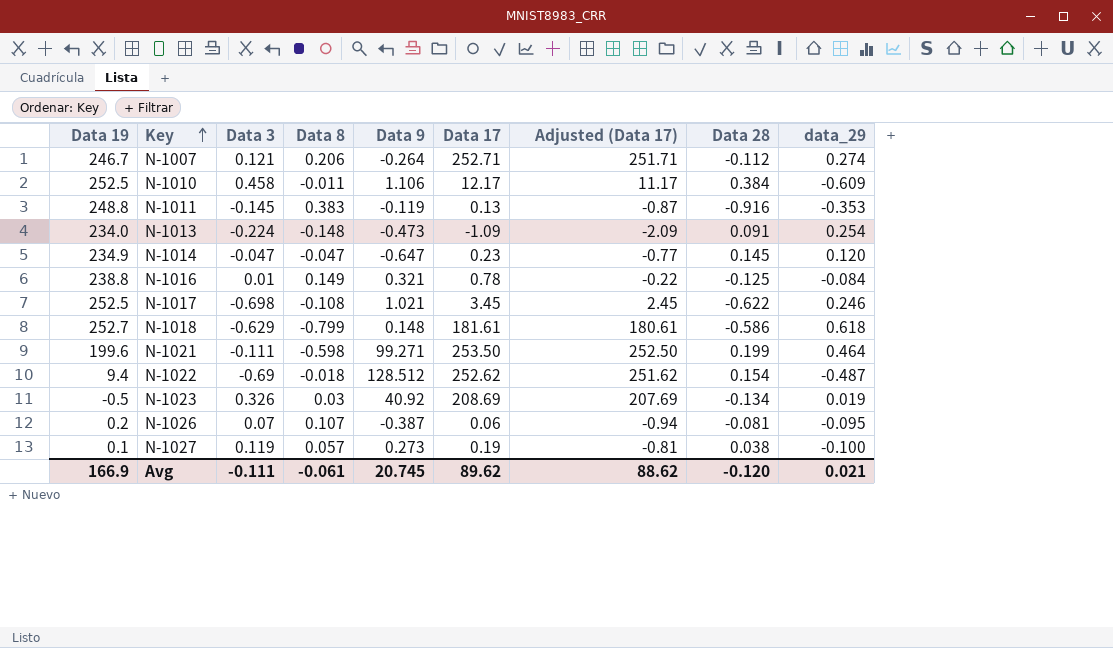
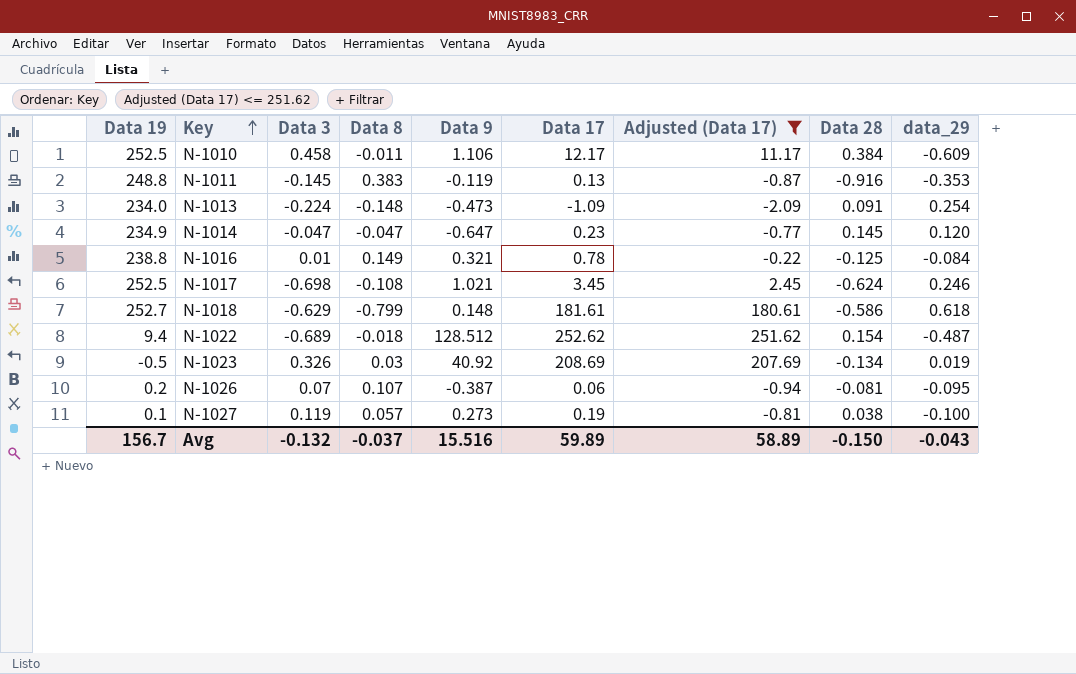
filter: none -> Adjusted (Data 17) <= 251.62
N-1017 | Data 28: -0.622 -> -0.624
N-1022 | Data 3: -0.69 -> -0.689
Avg | Data 19: 166.9 -> 156.7
Avg | Data 3: -0.111 -> -0.132
Avg | Data 8: -0.061 -> -0.037
Avg | Data 9: 20.745 -> 15.516
Avg | Data 17: 89.62 -> 59.89
Avg | Adjusted (Data 17): 88.62 -> 58.89
Avg | Data 28: -0.120 -> -0.150
Avg | data_29: 0.021 -> -0.043

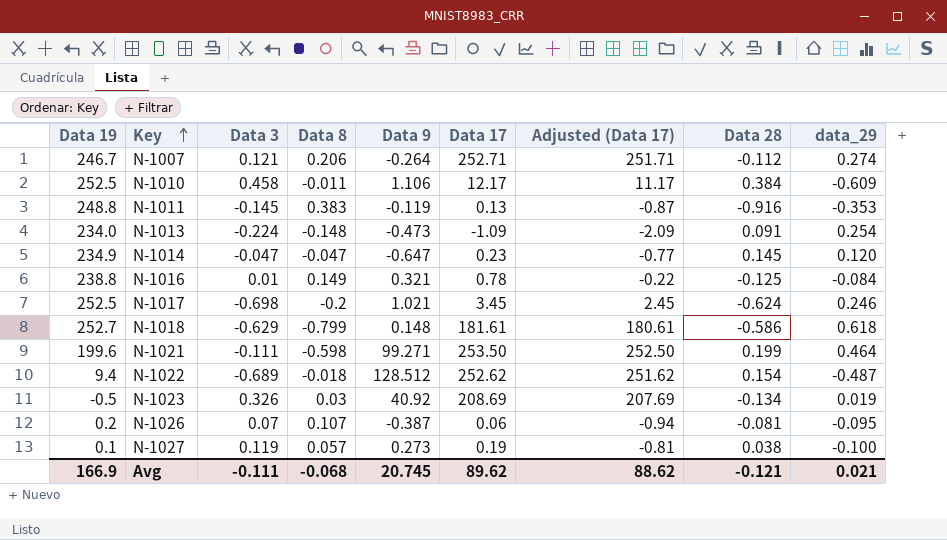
filter: Adjusted (Data 17) <= 251.62 -> none
N-1017 | Data 8: -0.108 -> -0.2
Avg | Data 19: 156.7 -> 166.9
Avg | Data 3: -0.132 -> -0.111
Avg | Data 8: -0.037 -> -0.068
Avg | Data 9: 15.516 -> 20.745
Avg | Data 17: 59.89 -> 89.62
Avg | Adjusted (Data 17): 58.89 -> 88.62
Avg | Data 28: -0.150 -> -0.121
Avg | data_29: -0.043 -> 0.021

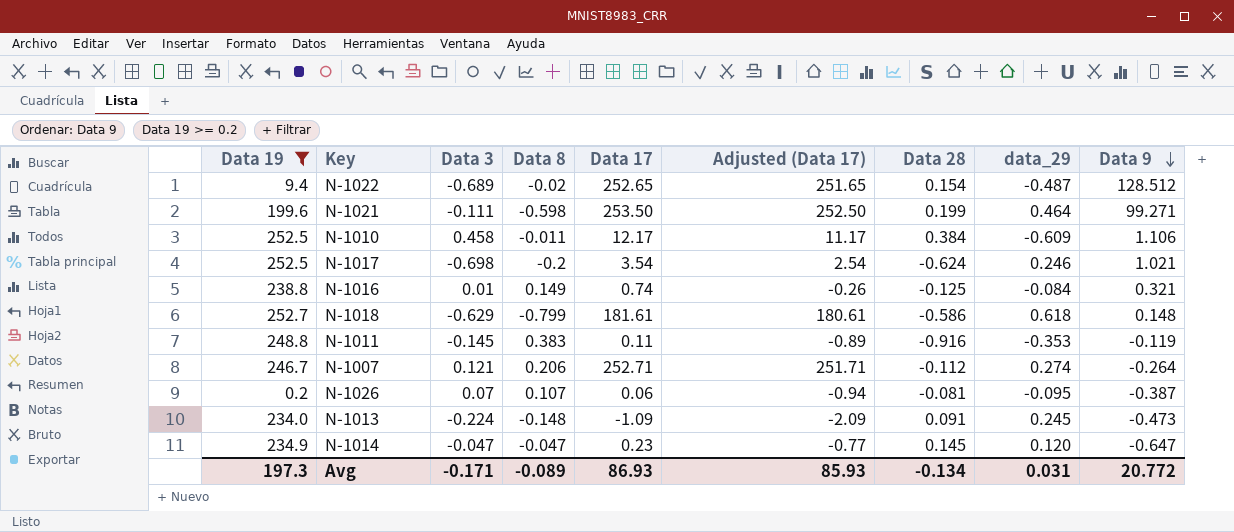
filter: none -> Data 19 >= 0.2
row order: Key ascending -> Data 9 descending
column Data 9 | position: 5 -> 9
N-1022 | Data 8: -0.018 -> -0.02
N-1022 | Data 17: 252.62 -> 252.65
N-1022 | Adjusted (Data 17): 251.62 -> 251.65
N-1017 | Data 17: 3.45 -> 3.54
N-1017 | Adjusted (Data 17): 2.45 -> 2.54
N-1016 | Data 17: 0.78 -> 0.74
N-1016 | Adjusted (Data 17): -0.22 -> -0.26
N-1011 | Data 17: 0.13 -> 0.11
N-1011 | Adjusted (Data 17): -0.87 -> -0.89
N-1013 | data_29: 0.254 -> 0.245
Avg | Data 19: 166.9 -> 197.3
Avg | Data 3: -0.111 -> -0.171
Avg | Data 8: -0.068 -> -0.089
Avg | Data 17: 89.62 -> 86.93
Avg | Adjusted (Data 17): 88.62 -> 85.93
Avg | Data 28: -0.121 -> -0.134
Avg | data_29: 0.021 -> 0.031
Avg | Data 9: 20.745 -> 20.772

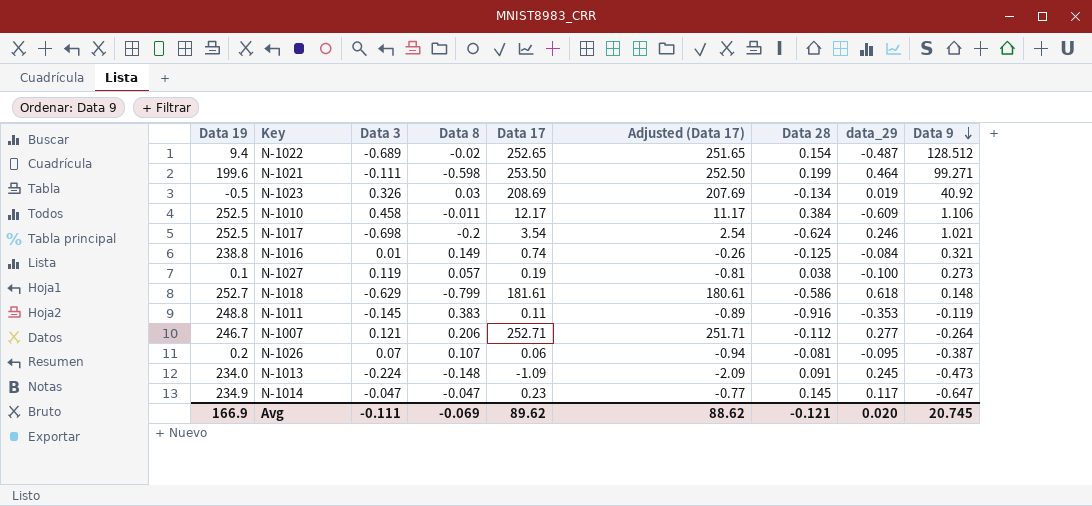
filter: Data 19 >= 0.2 -> none
N-1007 | data_29: 0.274 -> 0.277
N-1014 | data_29: 0.120 -> 0.117
Avg | Data 19: 197.3 -> 166.9
Avg | Data 3: -0.171 -> -0.111
Avg | Data 8: -0.089 -> -0.069
Avg | Data 17: 86.93 -> 89.62
Avg | Adjusted (Data 17): 85.93 -> 88.62
Avg | Data 28: -0.134 -> -0.121
Avg | data_29: 0.031 -> 0.020
Avg | Data 9: 20.772 -> 20.745

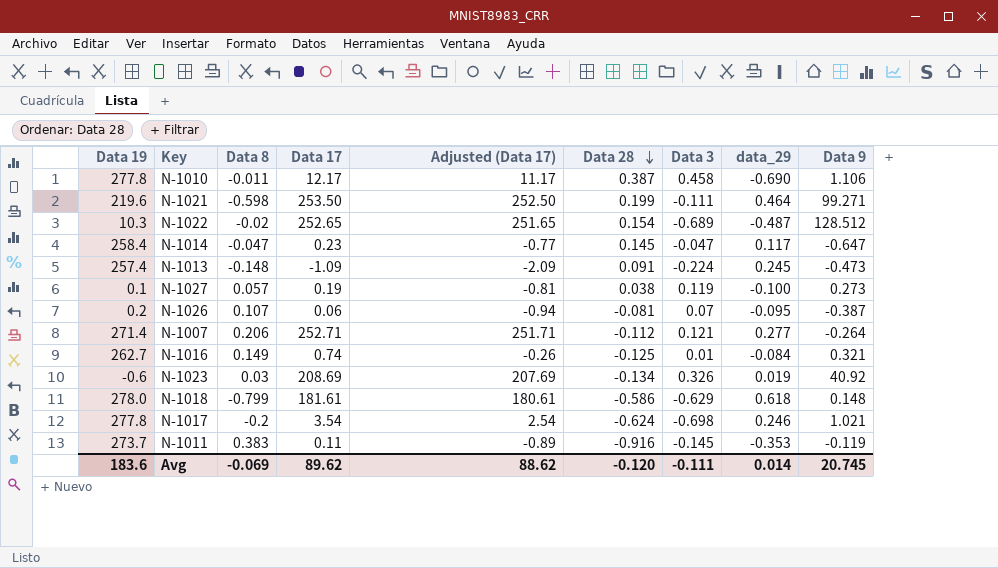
row order: Data 9 descending -> Data 28 descending
column Data 3 | position: 3 -> 7
N-1010 | Data 19: 252.5 -> 277.8
N-1010 | Data 28: 0.384 -> 0.387
N-1010 | data_29: -0.609 -> -0.690
N-1021 | Data 19: 199.6 -> 219.6
N-1022 | Data 19: 9.4 -> 10.3
N-1014 | Data 19: 234.9 -> 258.4
N-1013 | Data 19: 234.0 -> 257.4
N-1007 | Data 19: 246.7 -> 271.4
N-1016 | Data 19: 238.8 -> 262.7
N-1023 | Data 19: -0.5 -> -0.6
N-1018 | Data 19: 252.7 -> 278.0
N-1017 | Data 19: 252.5 -> 277.8
N-1011 | Data 19: 248.8 -> 273.7
Avg | Data 19: 166.9 -> 183.6
Avg | Data 28: -0.121 -> -0.120
Avg | data_29: 0.020 -> 0.014

